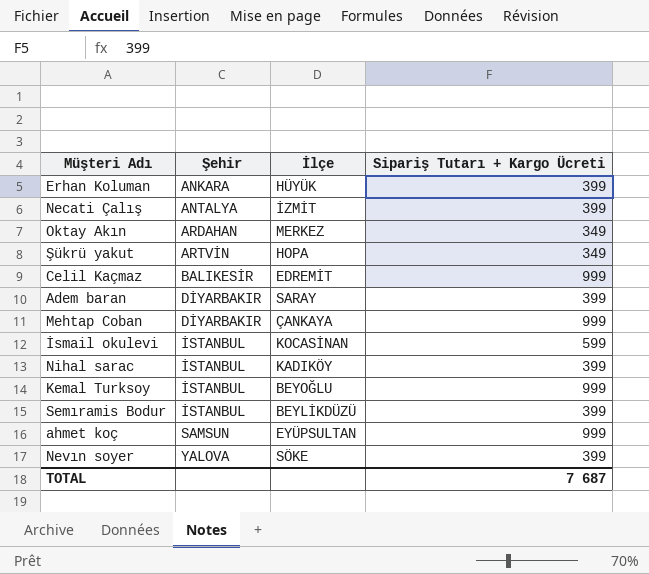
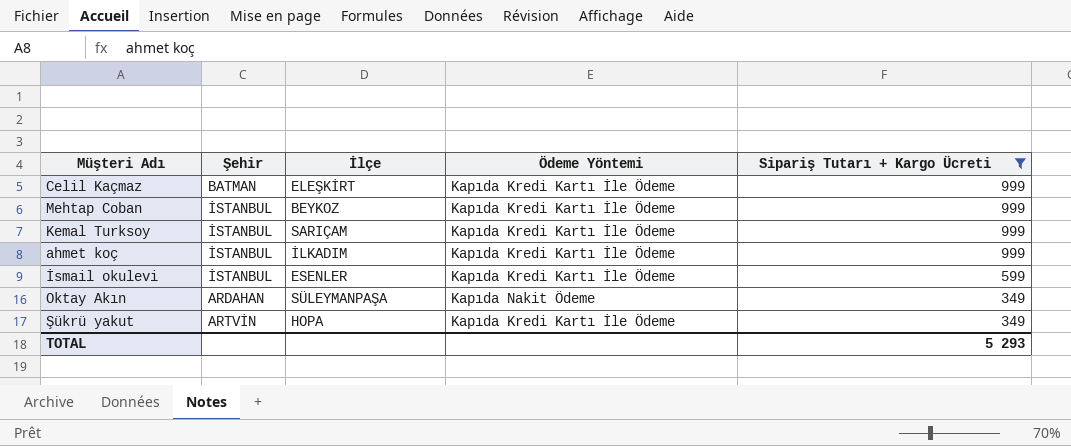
filter: none -> Sipariş Tutarı + Kargo Ücreti != 399
row order: Şehir ascending -> Sipariş Tutarı + Kargo Ücreti descending
column Ödeme Yöntemi | position: none -> 4
Celil Kaçmaz | Şehir: BALIKESİR -> BATMAN
Celil Kaçmaz | İlçe: EDREMİT -> ELEŞKİRT
Mehtap Coban | Şehir: DİYARBAKIR -> İSTANBUL
Mehtap Coban | İlçe: ÇANKAYA -> BEYKOZ
Kemal Turksoy | İlçe: BEYOĞLU -> SARIÇAM
ahmet koç | Şehir: SAMSUN -> İSTANBUL
ahmet koç | İlçe: EYÜPSULTAN -> İLKADIM
İsmail okulevi | İlçe: KOCASİNAN -> ESENLER
Oktay Akın | İlçe: MERKEZ -> SÜLEYMANPAŞA
TOTAL | Sipariş Tutarı + Kargo Ücreti: 7 687 -> 5 293

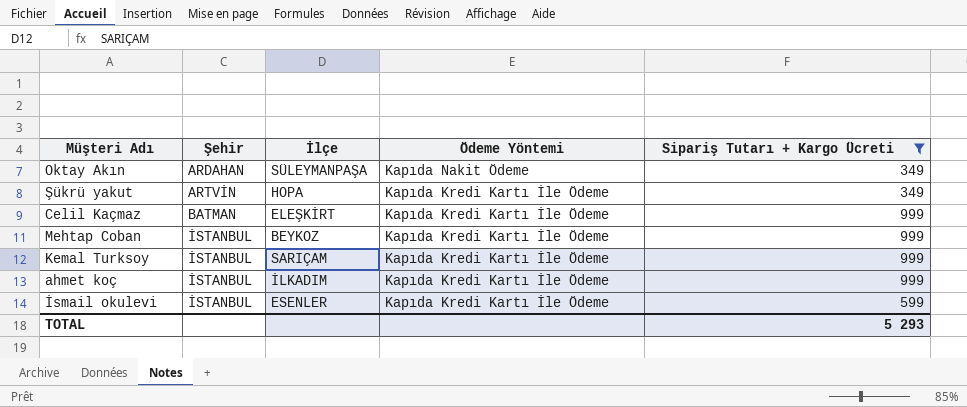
row order: Sipariş Tutarı + Kargo Ücreti descending -> Şehir ascending

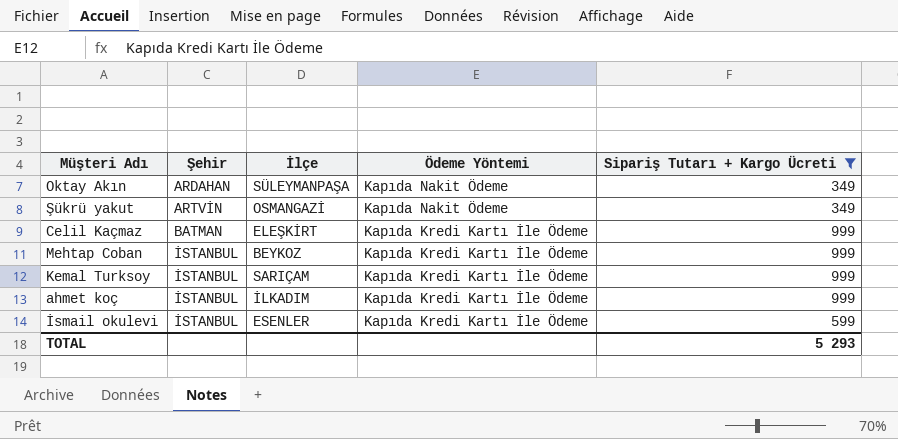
Şükrü yakut | İlçe: HOPA -> OSMANGAZİ
Şükrü yakut | Ödeme Yöntemi: Kapıda Kredi Kartı İle Ödeme -> Kapıda Nakit Ödeme

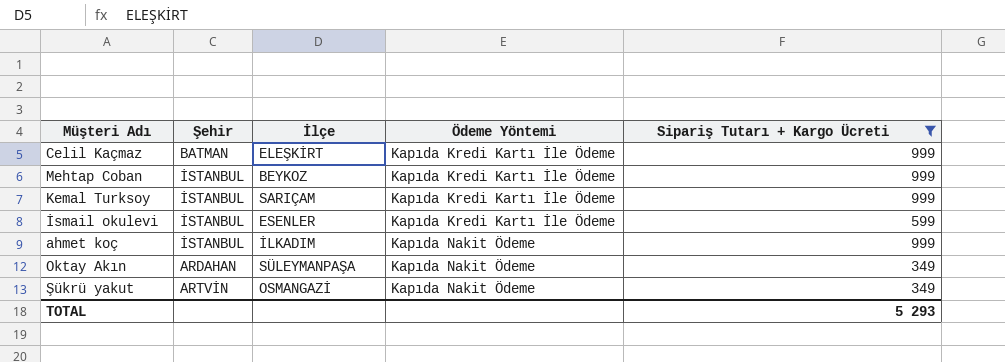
row order: Şehir ascending -> Ödeme Yöntemi ascending
ahmet koç | Ödeme Yöntemi: Kapıda Kredi Kartı İle Ödeme -> Kapıda Nakit Ödeme

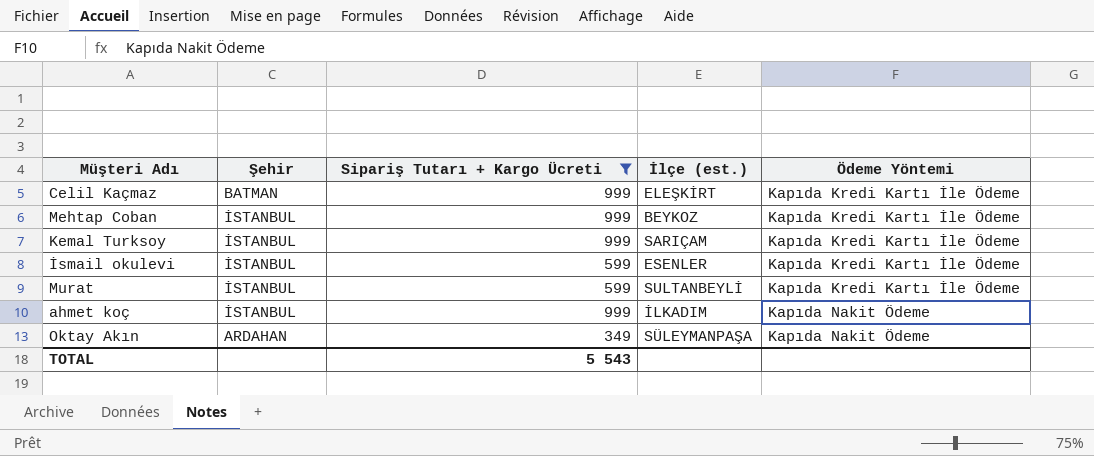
column Sipariş Tutarı + Kargo Ücreti | position: 5 -> 3
column name: İlçe -> İlçe (est.)
row Şükrü yakut: ARTVİN | OSMANGAZİ | Kapıda Nakit Ödeme | 349 -> none
row Murat: none -> İSTANBUL | 599 | SULTANBEYLİ | Kapıda Kredi Kartı İle Ödeme
TOTAL | Sipariş Tutarı + Kargo Ücreti: 5 293 -> 5 543

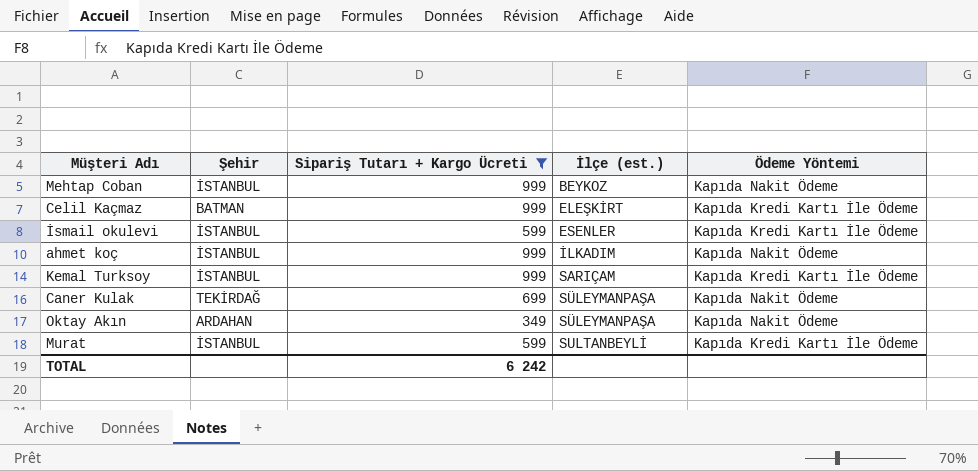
row order: Ödeme Yöntemi ascending -> İlçe (est.) ascending
Mehtap Coban | Ödeme Yöntemi: Kapıda Kredi Kartı İle Ödeme -> Kapıda Nakit Ödeme
row Caner Kulak: none -> TEKİRDAĞ | 699 | SÜLEYMANPAŞA | Kapıda Nakit Ödeme
TOTAL | Sipariş Tutarı + Kargo Ücreti: 5 543 -> 6 242

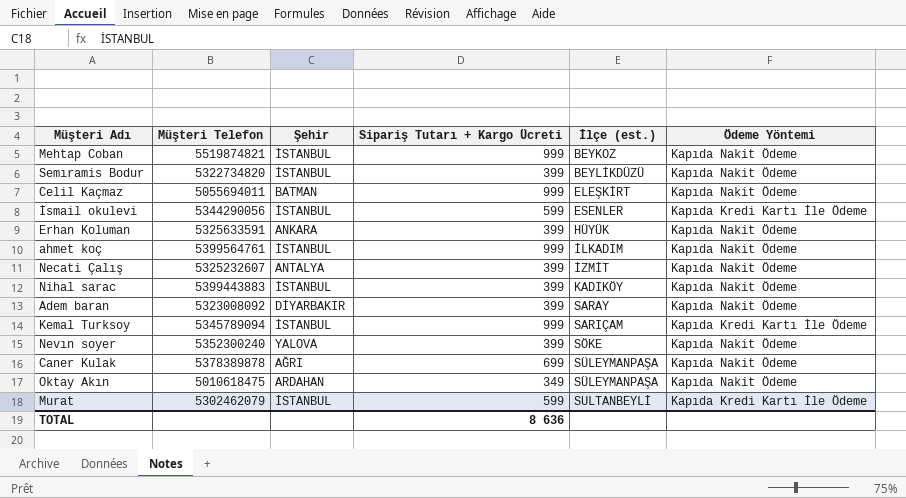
filter: Sipariş Tutarı + Kargo Ücreti != 399 -> none
column Müşteri Telefon | position: none -> 2
Celil Kaçmaz | Ödeme Yöntemi: Kapıda Kredi Kartı İle Ödeme -> Kapıda Nakit Ödeme
Caner Kulak | Şehir: TEKİRDAĞ -> AĞRI
TOTAL | Sipariş Tutarı + Kargo Ücreti: 6 242 -> 8 636

